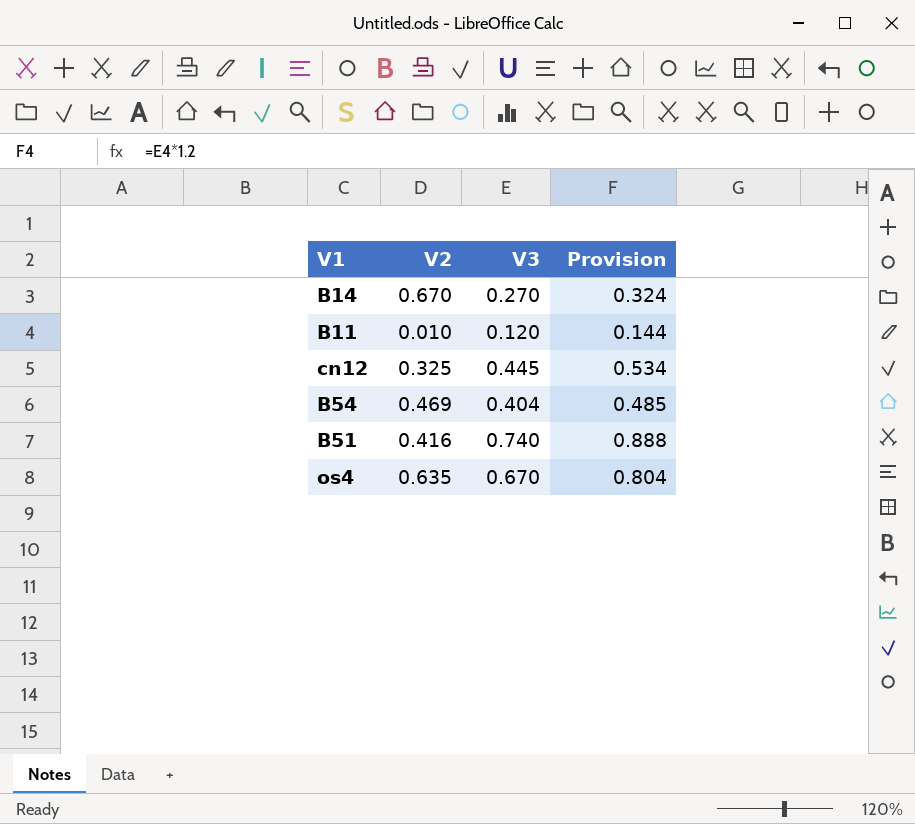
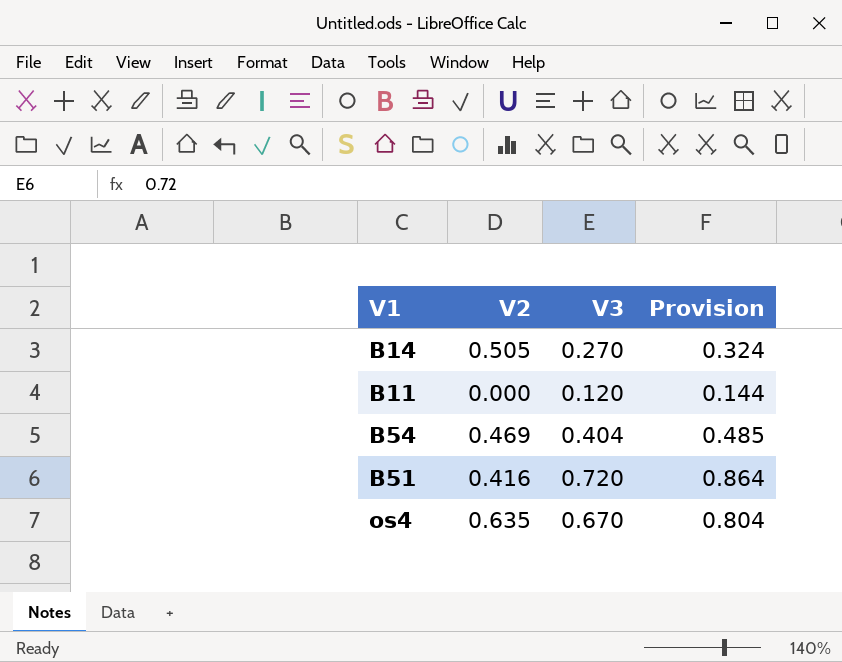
row cn12: 0.325 | 0.445 | 0.534 -> none
B14 | V2: 0.670 -> 0.505
B11 | V2: 0.010 -> 0.000
B51 | V3: 0.740 -> 0.720
B51 | Provision: 0.888 -> 0.864

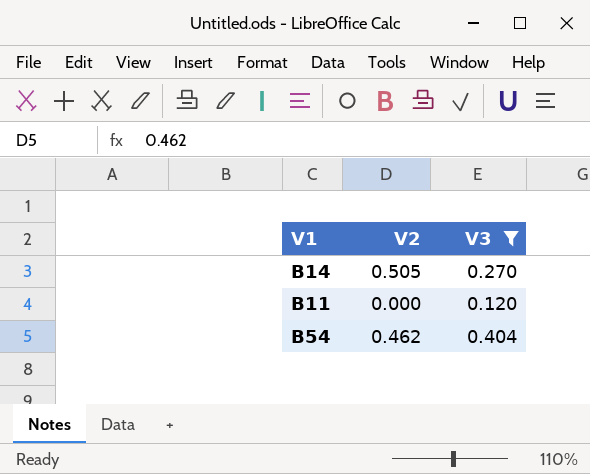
filter: none -> V3 <= 0.404
column Provision | formula: [V3] * 1.2 -> none
B54 | V2: 0.469 -> 0.462

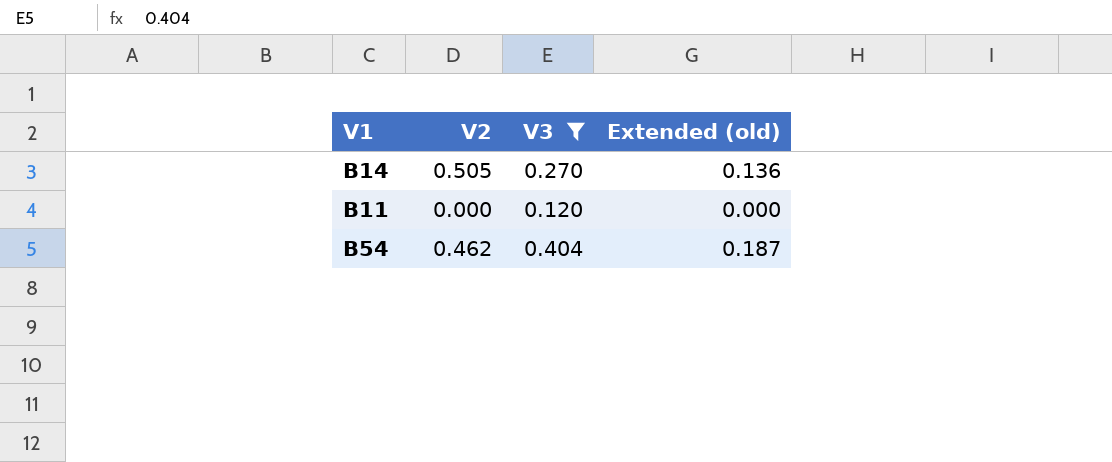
column Extended (old) | formula: none -> [V2] * [V3]

